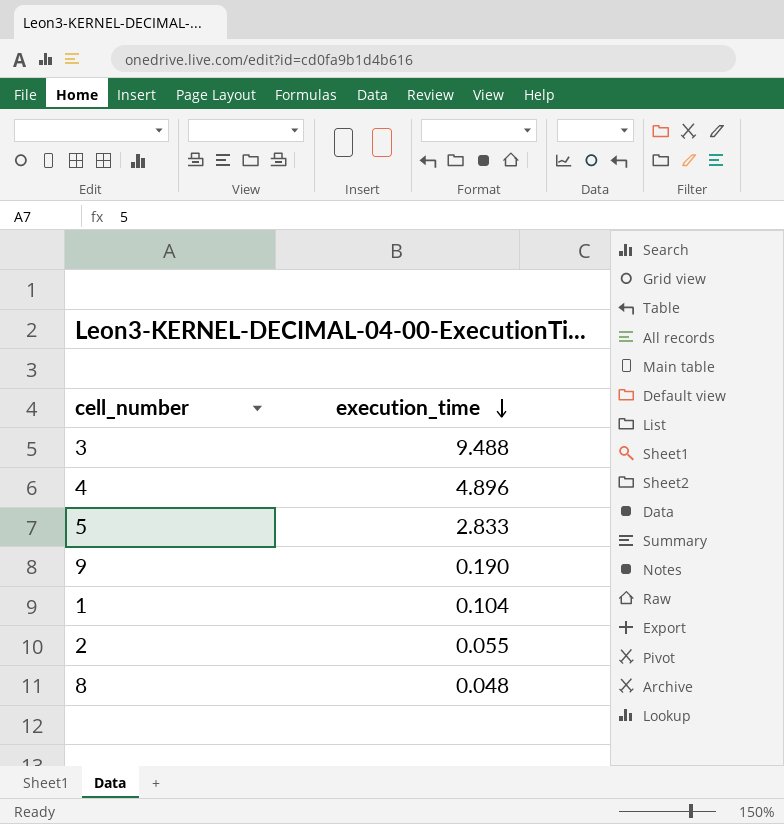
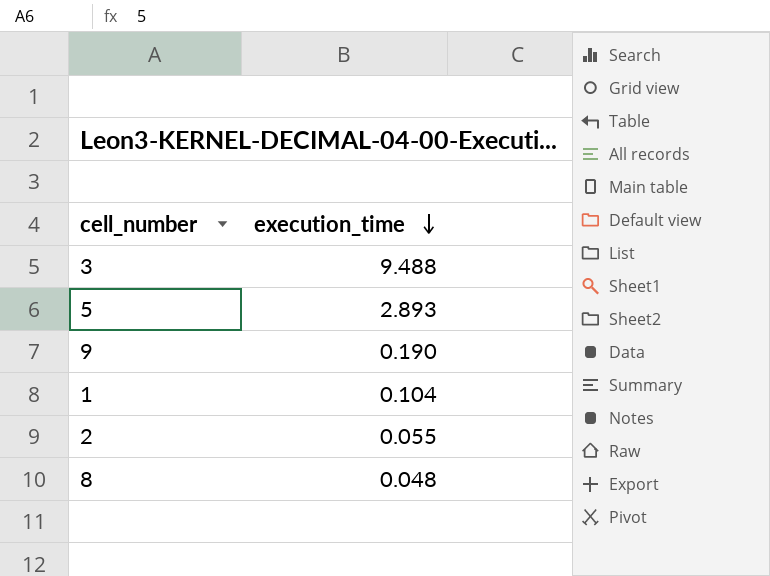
row 4: 4.896 -> none
5 | execution_time: 2.833 -> 2.893

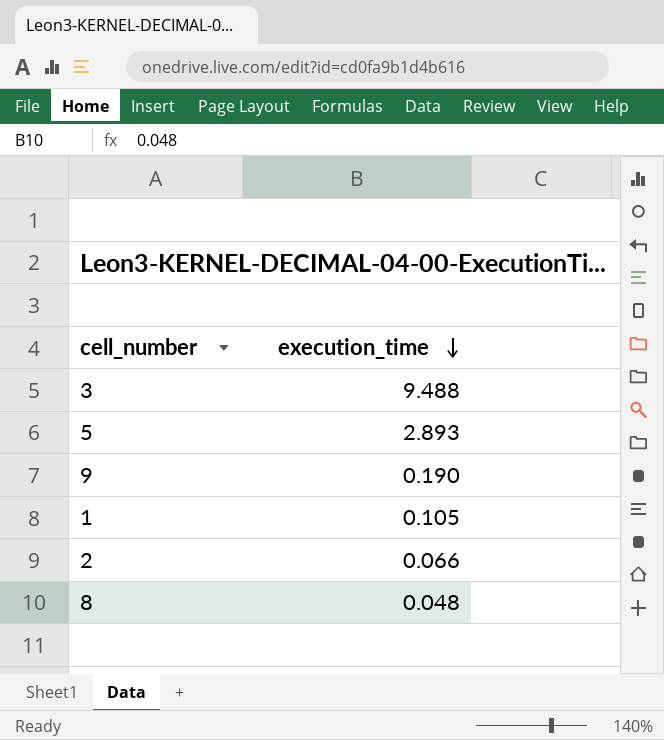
1 | execution_time: 0.104 -> 0.105
2 | execution_time: 0.055 -> 0.066

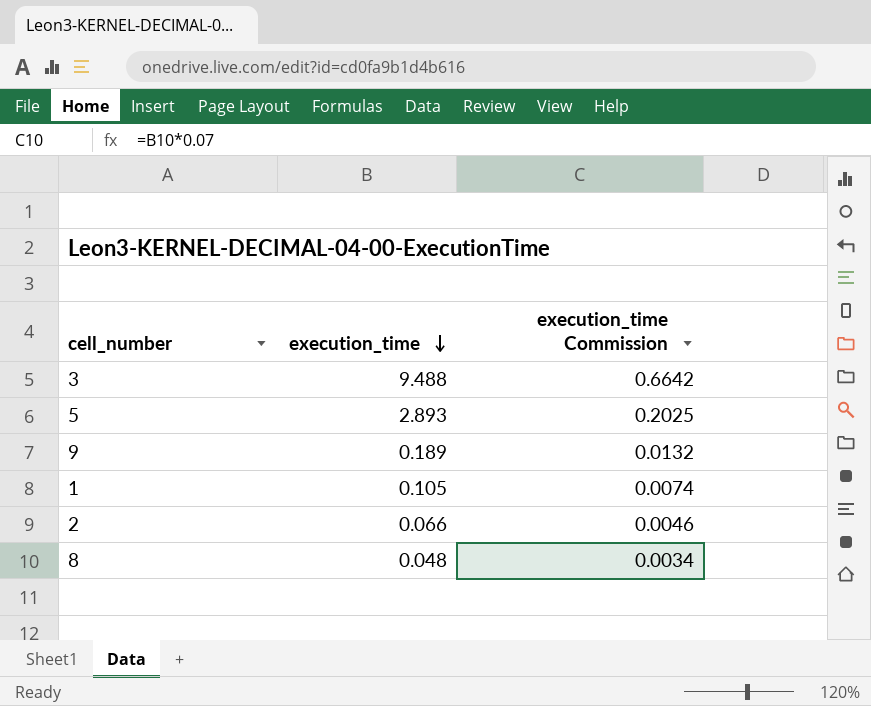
column execution_time Commission | formula: none -> [execution_time] * 0.07
9 | execution_time: 0.190 -> 0.189

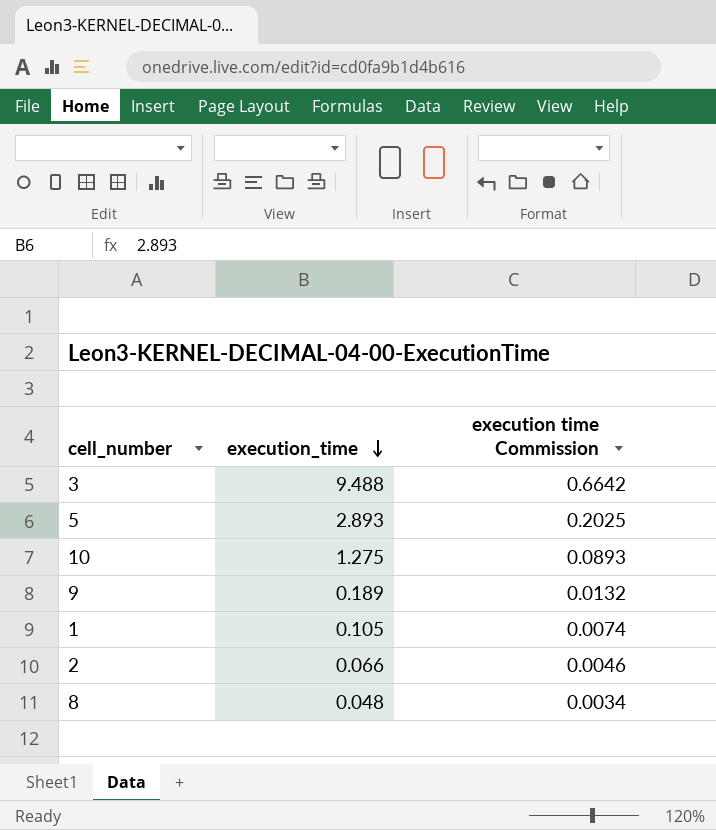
column name: execution_time Commission -> execution time Commission
row 10: none -> 1.275 | 0.0893

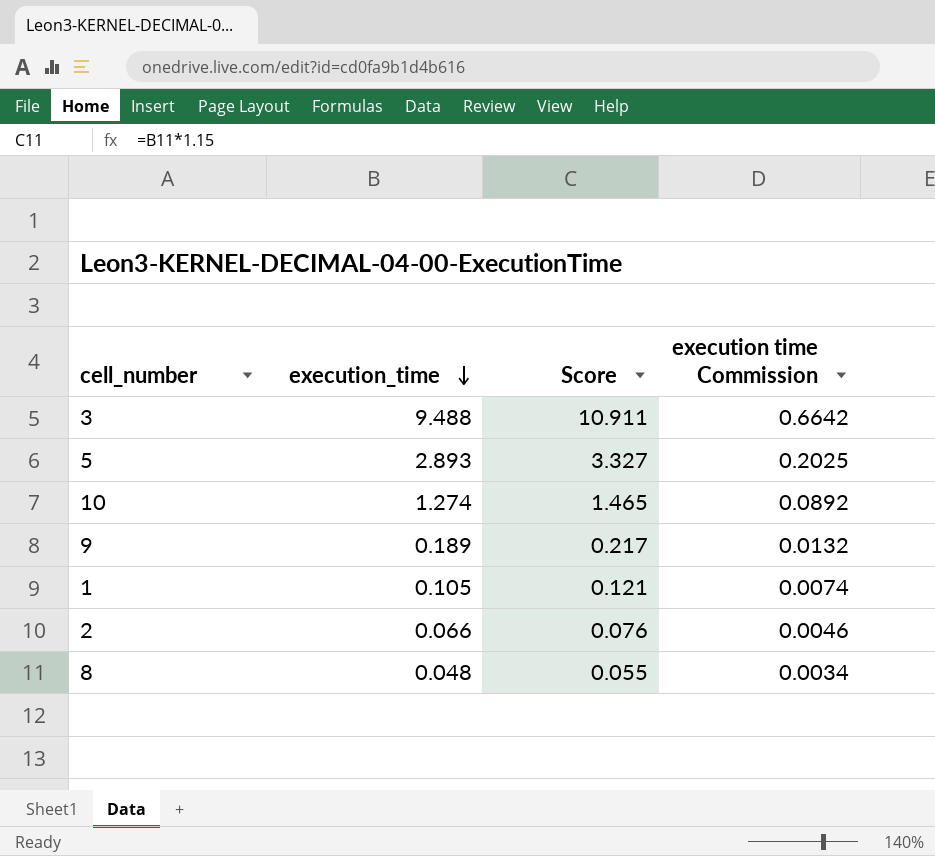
column Score | formula: none -> [execution_time] * 1.15
10 | execution_time: 1.275 -> 1.274
10 | execution time Commission: 0.0893 -> 0.0892

